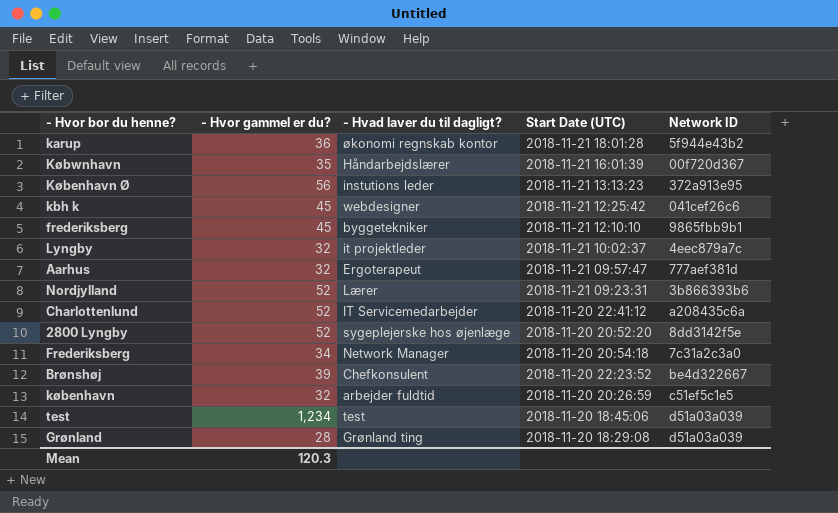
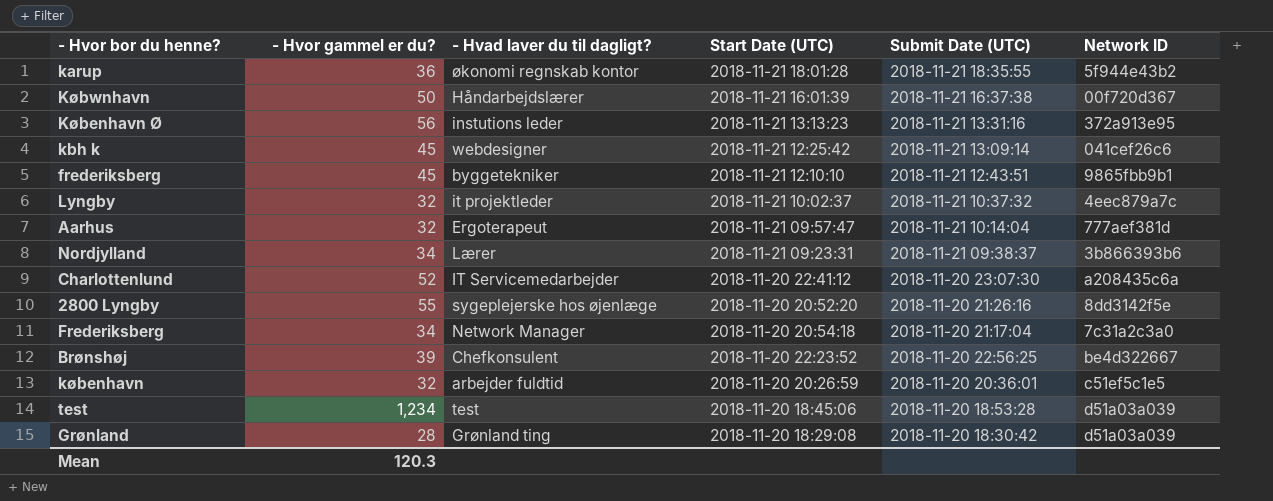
column Submit Date (UTC) | position: none -> 5
Købwnhavn | - Hvor gammel er du?: 35 -> 50
Nordjylland | - Hvor gammel er du?: 52 -> 34
2800 Lyngby | - Hvor gammel er du?: 52 -> 55

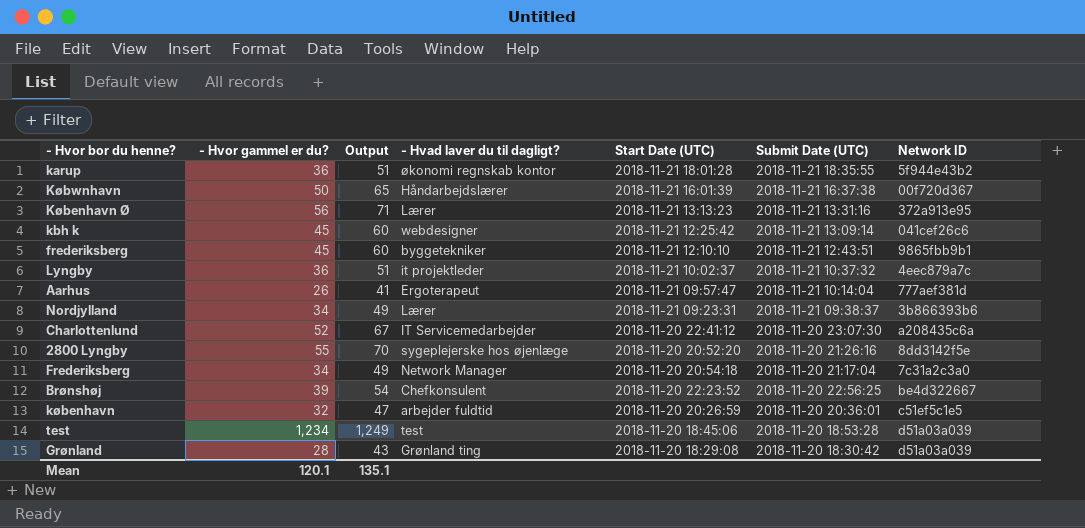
column Output | formula: none -> [- Hvor gammel er du?] + 15
København Ø | - Hvad laver du til dagligt?: instutions leder -> Lærer
Lyngby | - Hvor gammel er du?: 32 -> 36
Aarhus | - Hvor gammel er du?: 32 -> 26
Mean | - Hvor gammel er du?: 120.3 -> 120.1

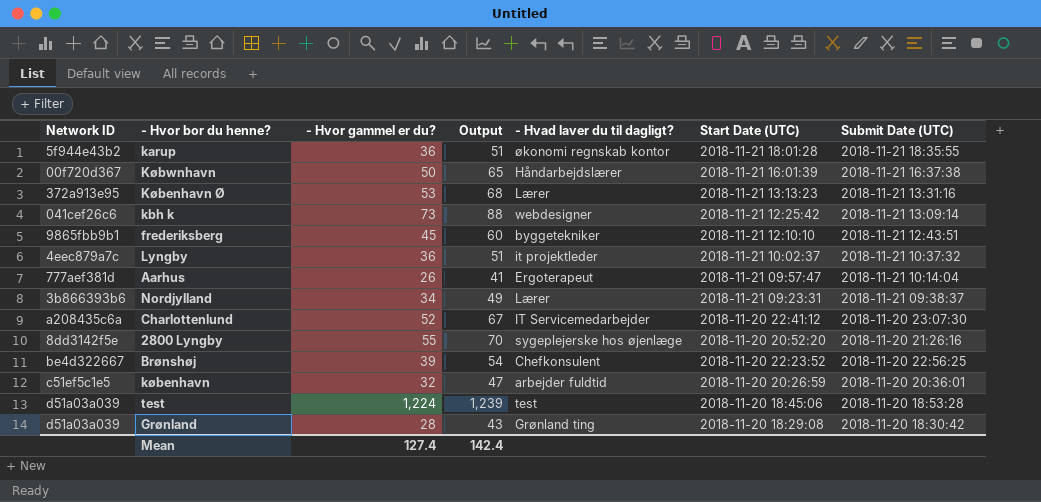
column Network ID | position: 7 -> 1
row Frederiksberg: 34 | 49 | Network Manager | 2018-11-20 20:54:18 | 2018-11-20 21:17:04 | 7c31a2c3a0 -> none
København Ø | - Hvor gammel er du?: 56 -> 53
København Ø | Output: 71 -> 68
kbh k | - Hvor gammel er du?: 45 -> 73
kbh k | Output: 60 -> 88
test | - Hvor gammel er du?: 1,234 -> 1,224
test | Output: 1,249 -> 1,239
Mean | - Hvor gammel er du?: 120.1 -> 127.4
Mean | Output: 135.1 -> 142.4

